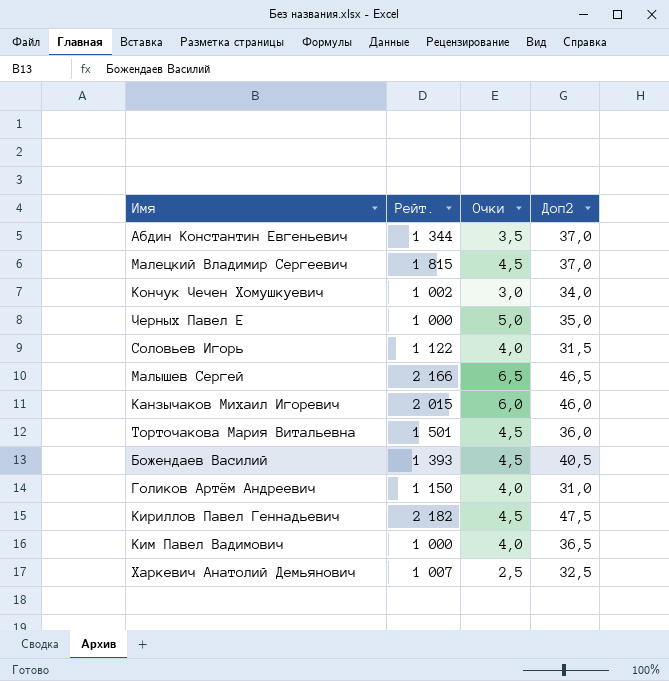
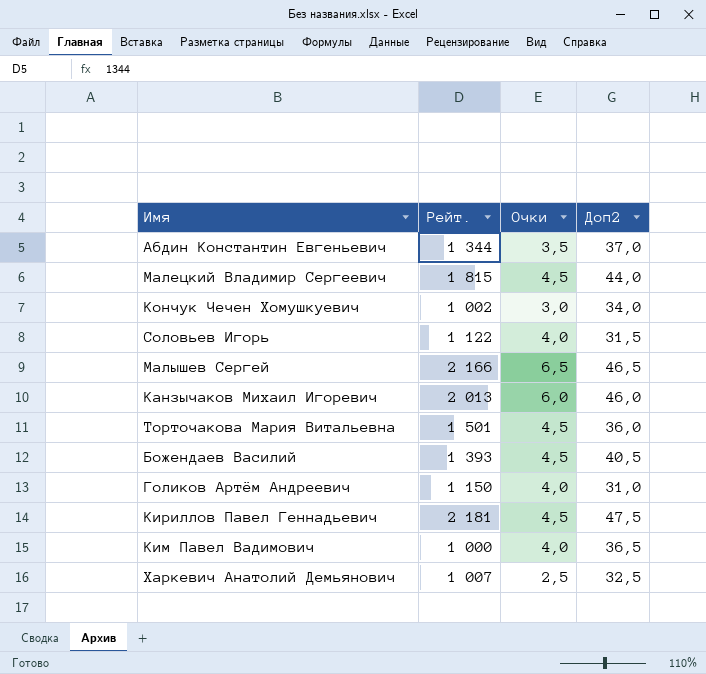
row Черных Павел Е: 1 000 | 5,0 | 35,0 -> none
Малецкий Владимир Сергеевич | Доп2: 37,0 -> 44,0
Канзычаков Михаил Игоревич | Рейт.: 2 015 -> 2 013
Кириллов Павел Геннадьевич | Рейт.: 2 182 -> 2 181

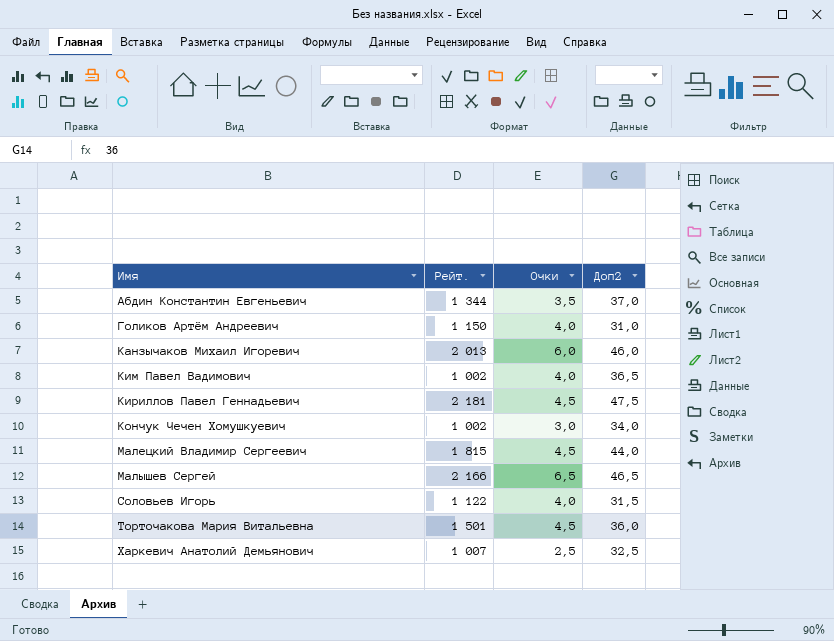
row order: none -> Имя ascending
row Божендаев Василий: 1 393 | 4,5 | 40,5 -> none
Ким Павел Вадимович | Рейт.: 1 000 -> 1 002

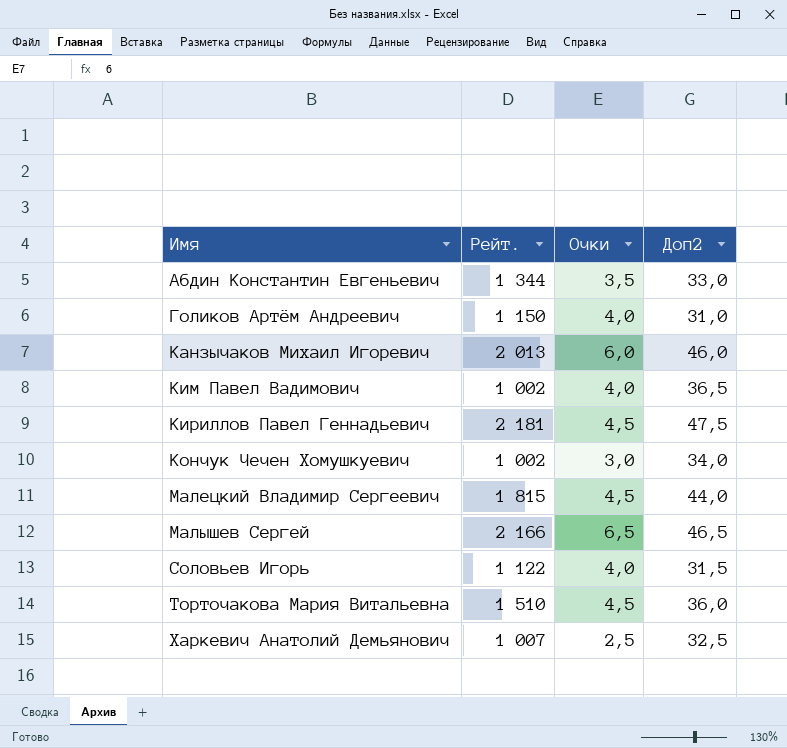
Абдин Константин Евгеньевич | Доп2: 37,0 -> 33,0
Торточакова Мария Витальевна | Рейт.: 1 501 -> 1 510

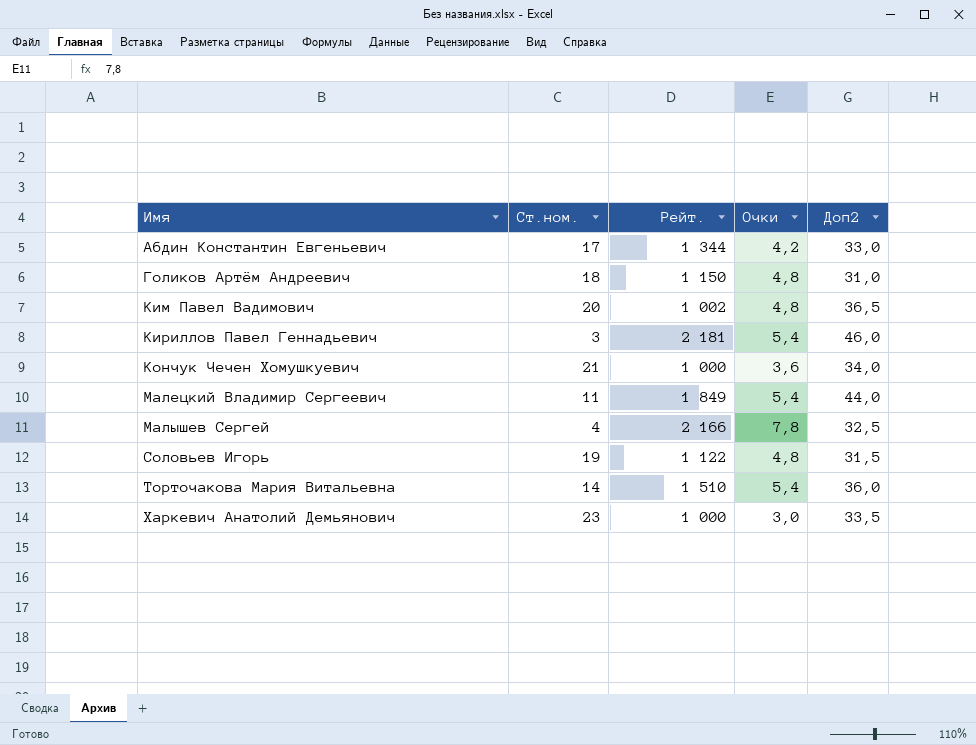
column Ст.ном. | position: none -> 2
row Канзычаков Михаил Игоревич: 2 013 | 6,0 | 46,0 -> none
Абдин Константин Евгеньевич | Очки: 3,5 -> 4,2
Голиков Артём Андреевич | Очки: 4,0 -> 4,8
Ким Павел Вадимович | Очки: 4,0 -> 4,8
Кириллов Павел Геннадьевич | Очки: 4,5 -> 5,4
Кириллов Павел Геннадьевич | Доп2: 47,5 -> 46,0
Кончук Чечен Хомушкуевич | Рейт.: 1 002 -> 1 000
Кончук Чечен Хомушкуевич | Очки: 3,0 -> 3,6
Малецкий Владимир Сергеевич | Рейт.: 1 815 -> 1 849
Малецкий Владимир Сергеевич | Очки: 4,5 -> 5,4
Малышев Сергей | Очки: 6,5 -> 7,8
Малышев Сергей | Доп2: 46,5 -> 32,5
Соловьев Игорь | Очки: 4,0 -> 4,8
Торточакова Мария Витальевна | Очки: 4,5 -> 5,4
Харкевич Анатолий Демьянович | Рейт.: 1 007 -> 1 000
Харкевич Анатолий Демьянович | Очки: 2,5 -> 3,0
Харкевич Анатолий Демьянович | Доп2: 32,5 -> 33,5

